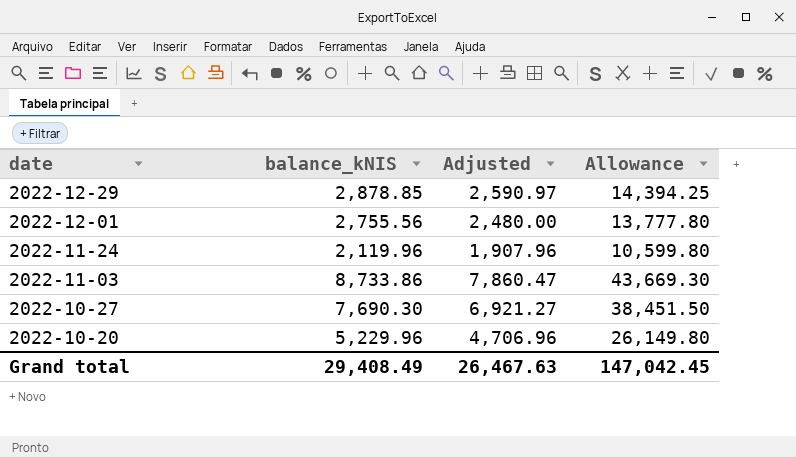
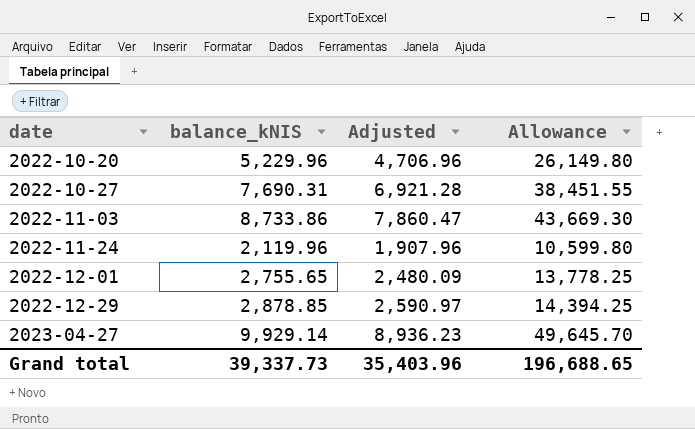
row order: date descending -> date ascending
2022-10-27 | balance_kNIS: 7,690.30 -> 7,690.31
2022-10-27 | Adjusted: 6,921.27 -> 6,921.28
2022-10-27 | Allowance: 38,451.50 -> 38,451.55
2022-12-01 | balance_kNIS: 2,755.56 -> 2,755.65
2022-12-01 | Adjusted: 2,480.00 -> 2,480.09
2022-12-01 | Allowance: 13,777.80 -> 13,778.25
row 2023-04-27: none -> 9,929.14 | 8,936.23 | 49,645.70
Grand total | balance_kNIS: 29,408.49 -> 39,337.73
Grand total | Adjusted: 26,467.63 -> 35,403.96
Grand total | Allowance: 147,042.45 -> 196,688.65

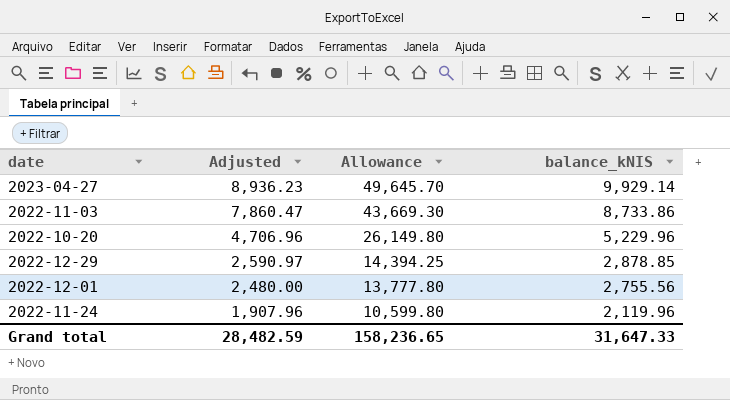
row order: date ascending -> Adjusted descending
column balance_kNIS | position: 2 -> 4
row 2022-10-27: 7,690.31 | 6,921.28 | 38,451.55 -> none
2022-12-01 | Adjusted: 2,480.09 -> 2,480.00
2022-12-01 | Allowance: 13,778.25 -> 13,777.80
2022-12-01 | balance_kNIS: 2,755.65 -> 2,755.56
Grand total | Adjusted: 35,403.96 -> 28,482.59
Grand total | Allowance: 196,688.65 -> 158,236.65
Grand total | balance_kNIS: 39,337.73 -> 31,647.33

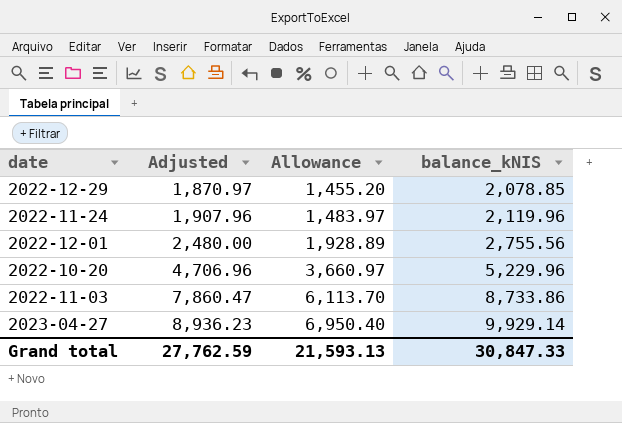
row order: Adjusted descending -> Adjusted ascending
column Allowance | formula: [balance_kNIS] * 5 -> [balance_kNIS] * 0.7
2022-12-29 | Adjusted: 2,590.97 -> 1,870.97
2022-12-29 | balance_kNIS: 2,878.85 -> 2,078.85
Grand total | Adjusted: 28,482.59 -> 27,762.59
Grand total | Allowance: 158,236.65 -> 21,593.13
Grand total | balance_kNIS: 31,647.33 -> 30,847.33

